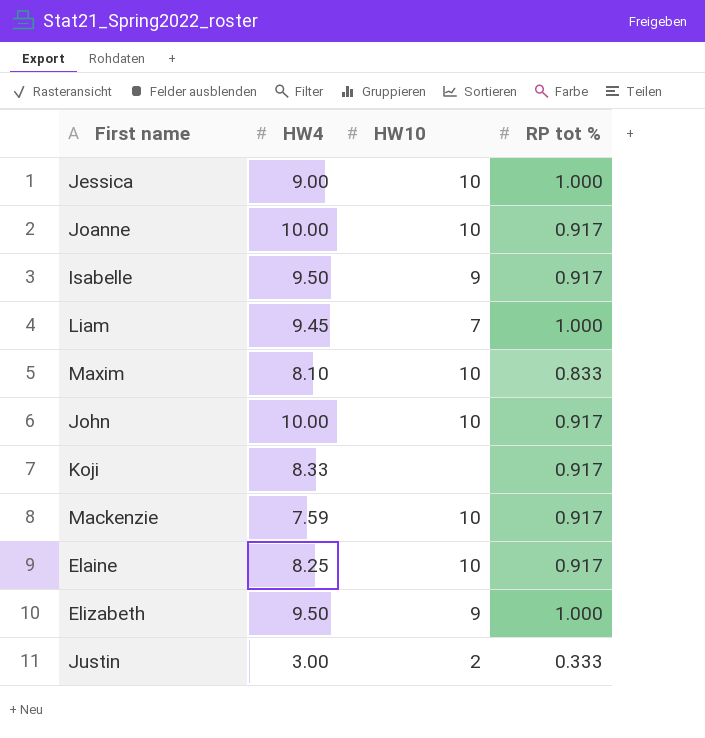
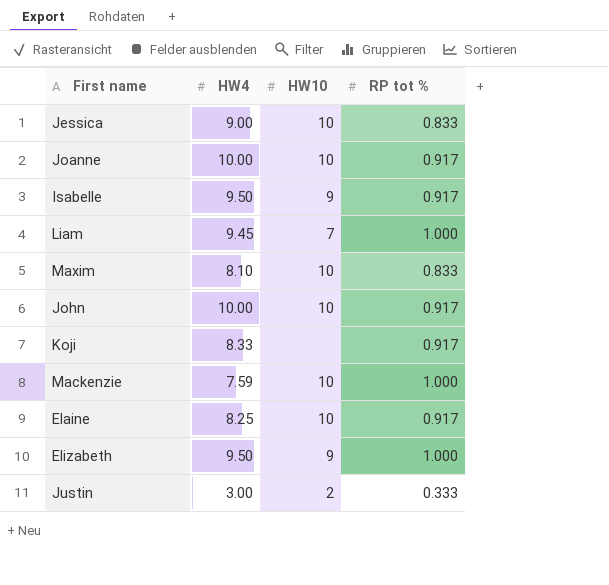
Jessica | RP tot %: 1.000 -> 0.833
Mackenzie | RP tot %: 0.917 -> 1.000

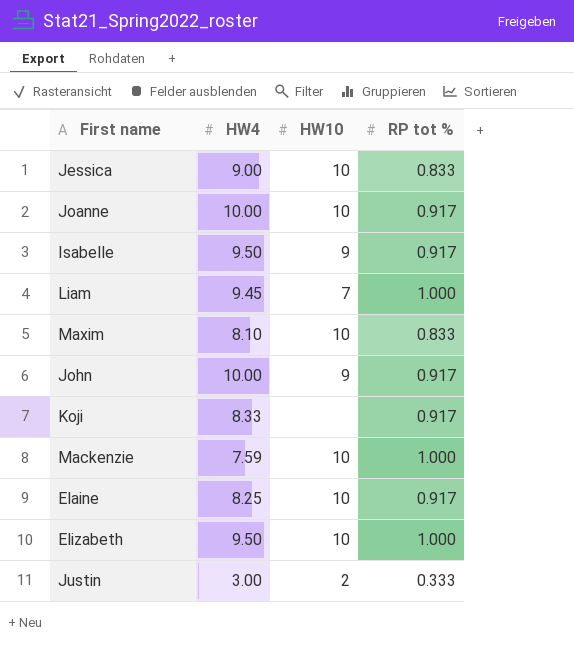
John | HW10: 10 -> 9
Elizabeth | HW10: 9 -> 10

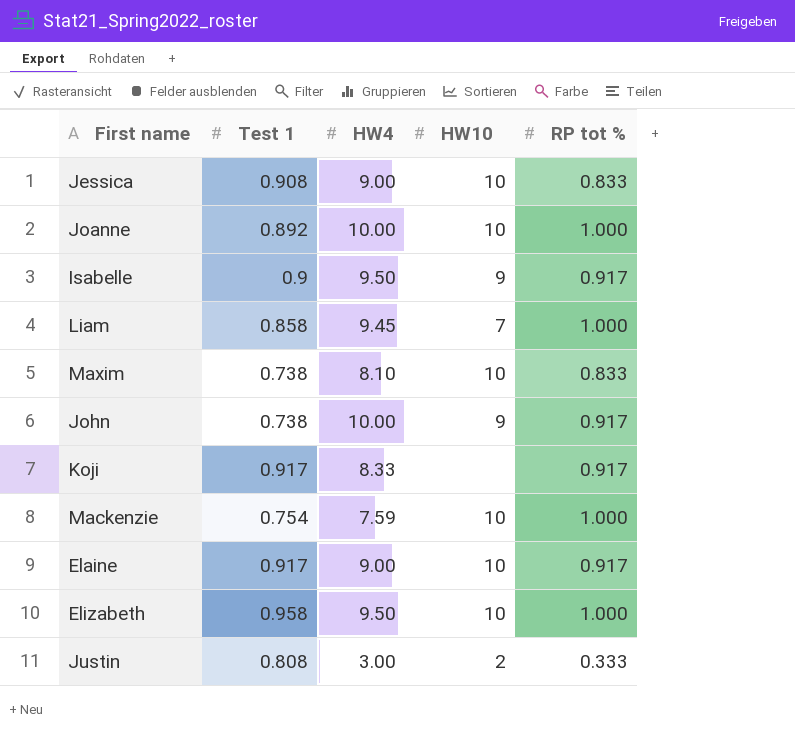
column Test 1 | position: none -> 2
Joanne | RP tot %: 0.917 -> 1.000
Elaine | HW4: 8.25 -> 9.00

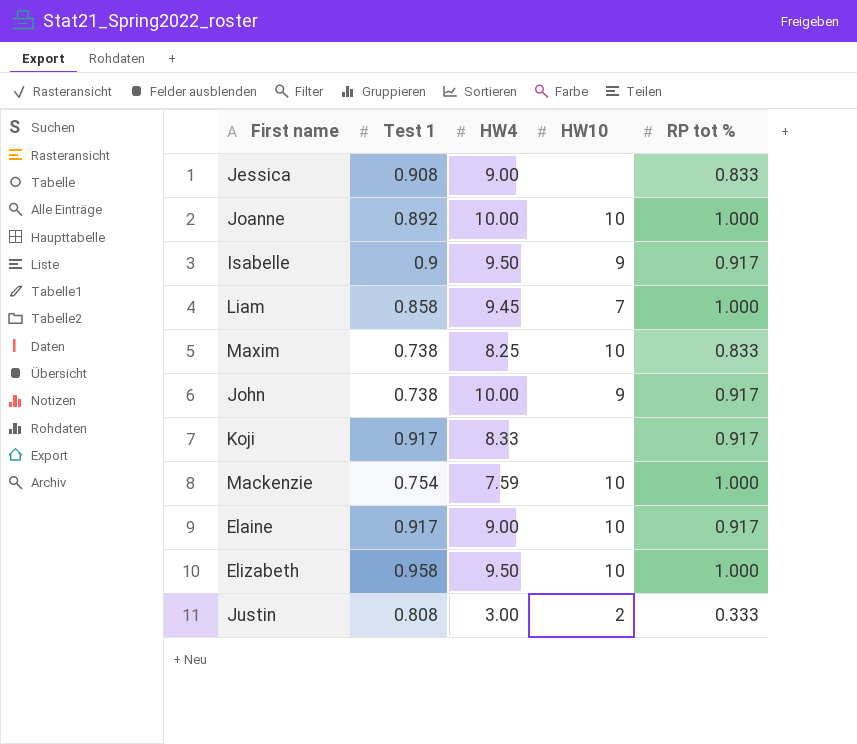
Jessica | HW10: 10 -> none
Maxim | HW4: 8.10 -> 8.25

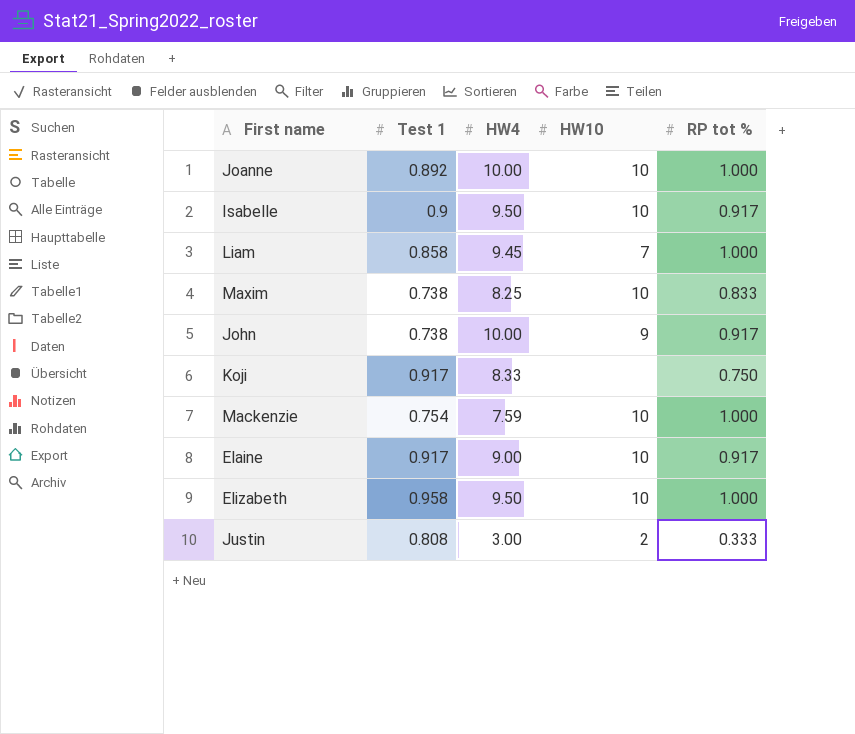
row Jessica: 0.908 | 9.00 | none | 0.833 -> none
Isabelle | HW10: 9 -> 10
Koji | RP tot %: 0.917 -> 0.750

